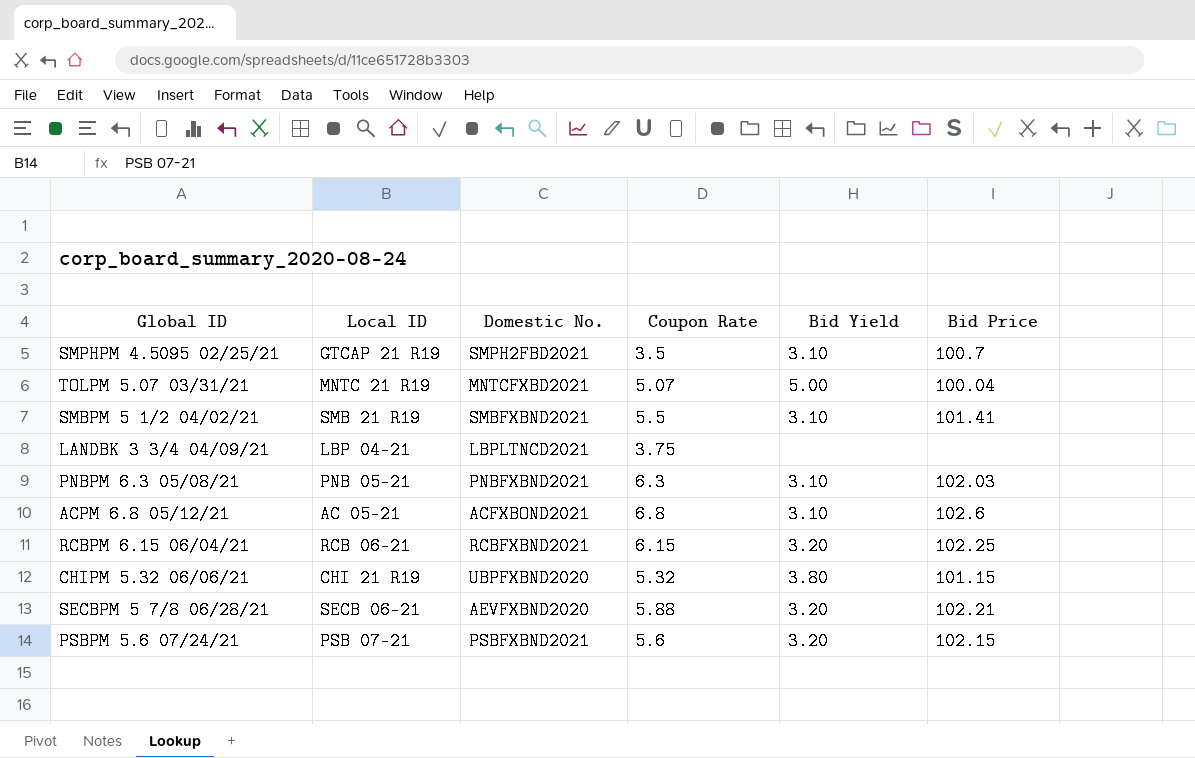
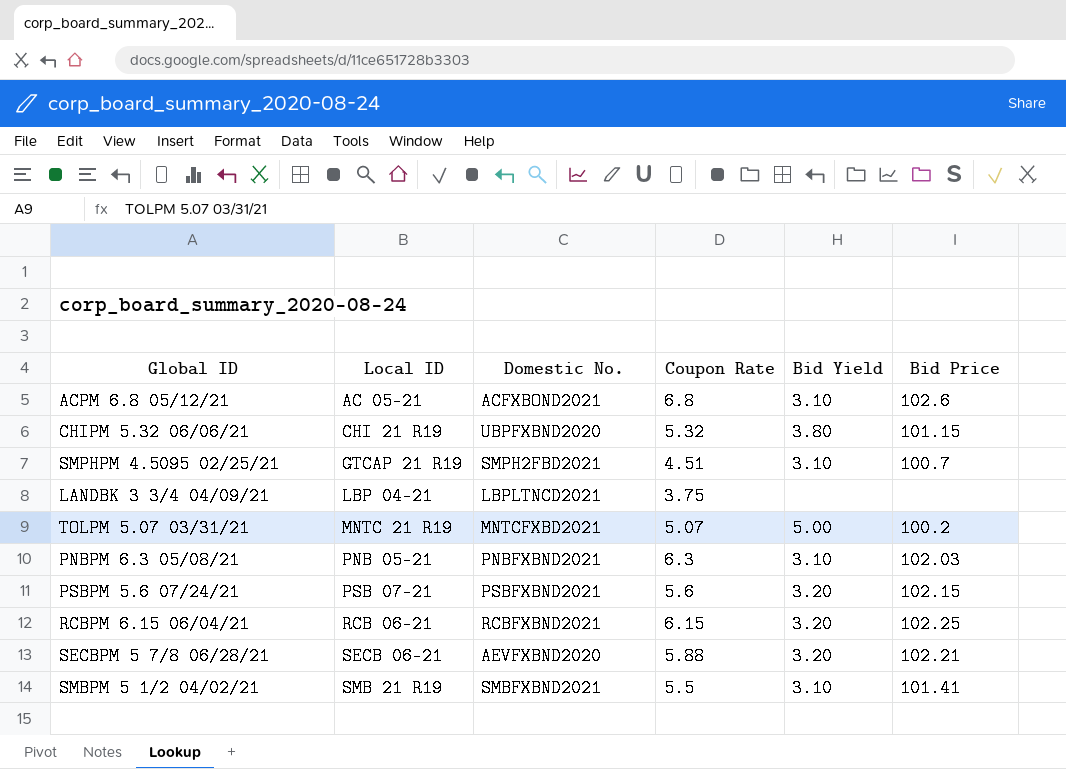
row order: none -> Local ID ascending
SMPHPM 4.5095 02/25/21 | Coupon Rate: 3.5 -> 4.51
TOLPM 5.07 03/31/21 | Bid Price: 100.04 -> 100.2

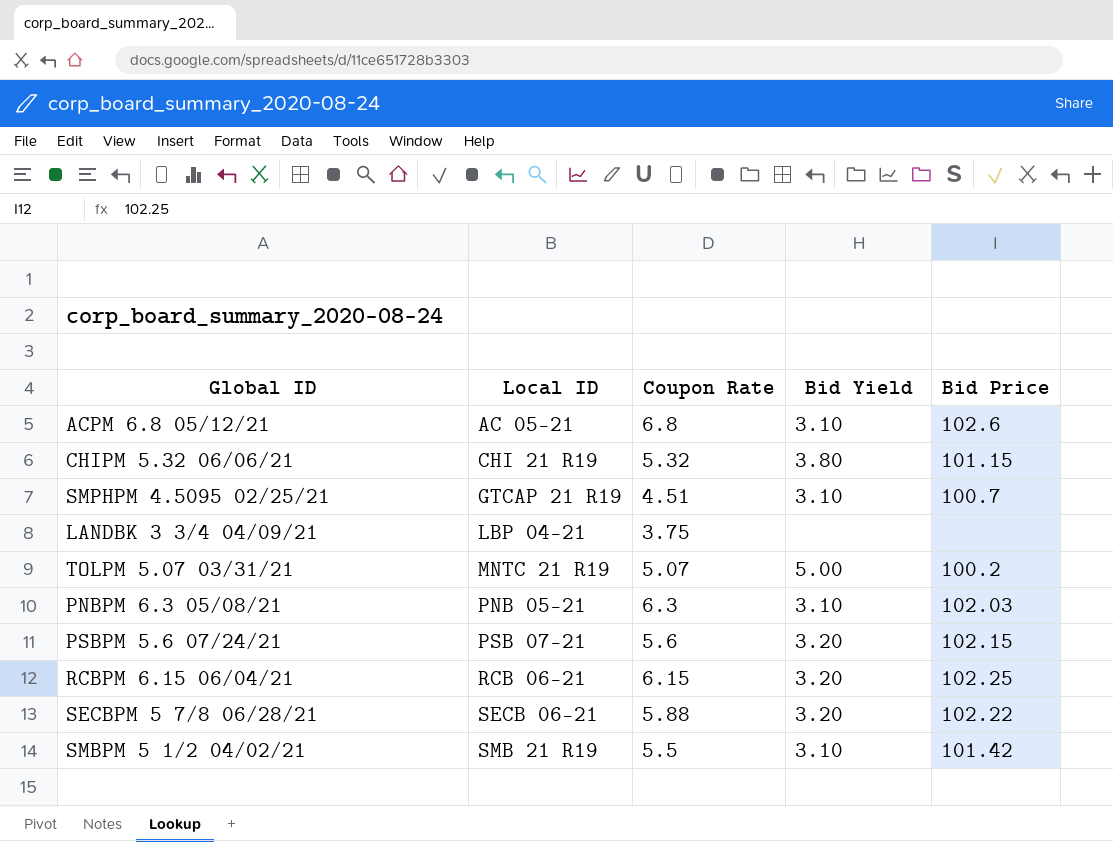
column Domestic No. | position: 3 -> none
SECBPM 5 7/8 06/28/21 | Bid Price: 102.21 -> 102.22
SMBPM 5 1/2 04/02/21 | Bid Price: 101.41 -> 101.42

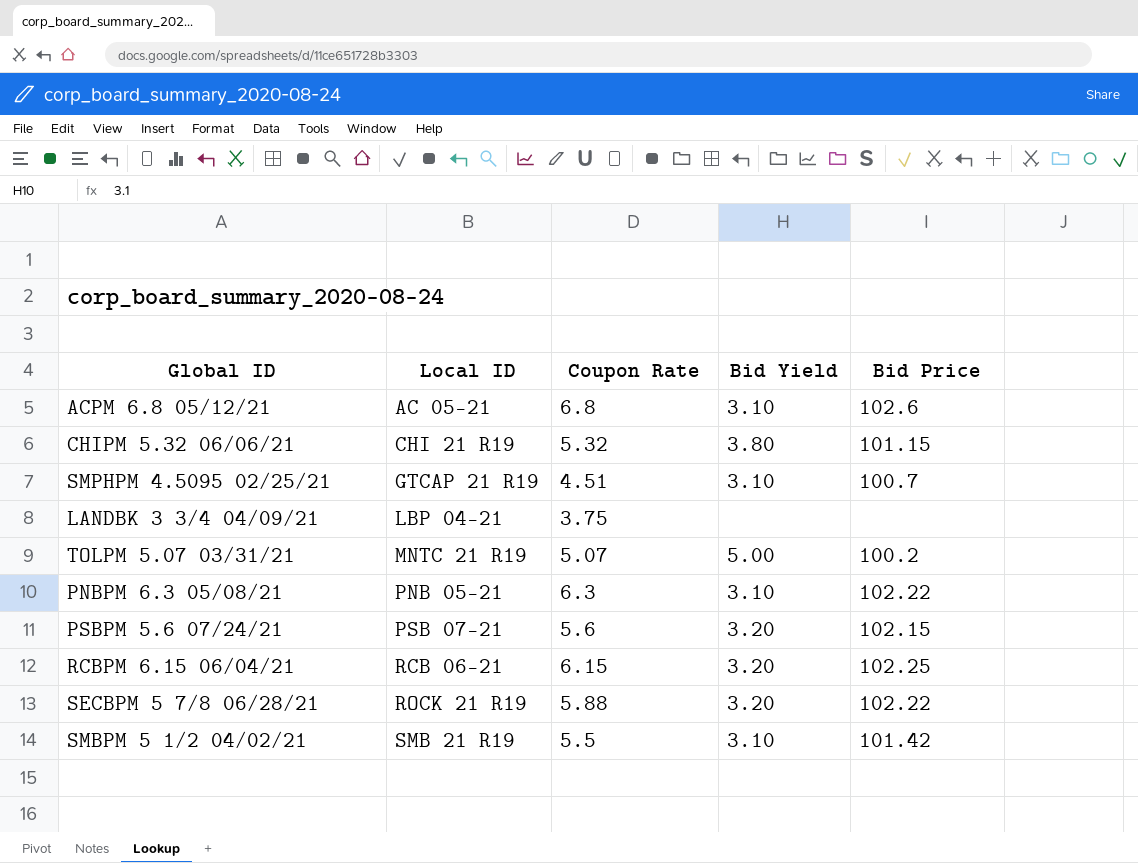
PNBPM 6.3 05/08/21 | Bid Price: 102.03 -> 102.22
SECBPM 5 7/8 06/28/21 | Local ID: SECB 06-21 -> ROCK 21 R19

